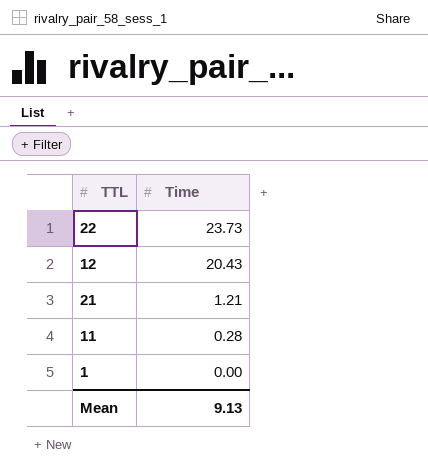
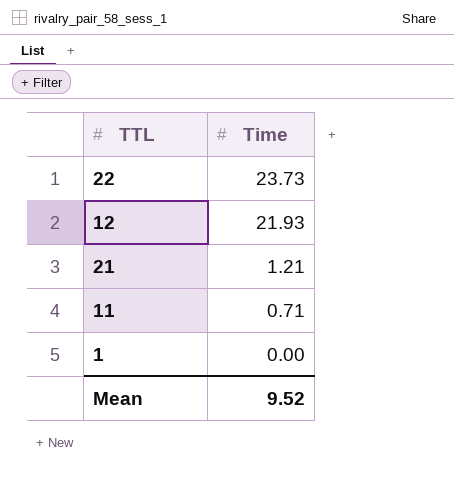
12 | Time: 20.43 -> 21.93
11 | Time: 0.28 -> 0.71
Mean | Time: 9.13 -> 9.52

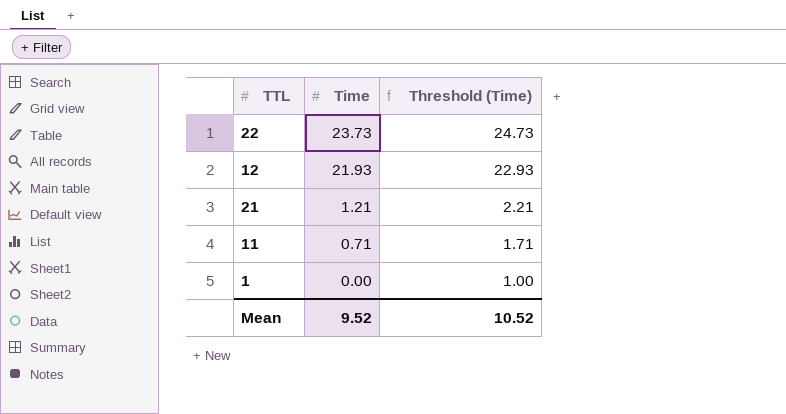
column Threshold (Time) | formula: none -> [Time] + 1

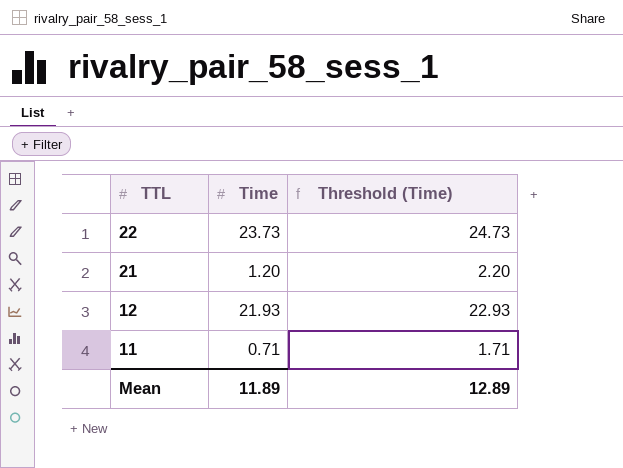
row order: Time descending -> TTL descending
row 1: 0.00 | 1.00 -> none
21 | Time: 1.21 -> 1.20
21 | Threshold (Time): 2.21 -> 2.20
Mean | Time: 9.52 -> 11.89
Mean | Threshold (Time): 10.52 -> 12.89

